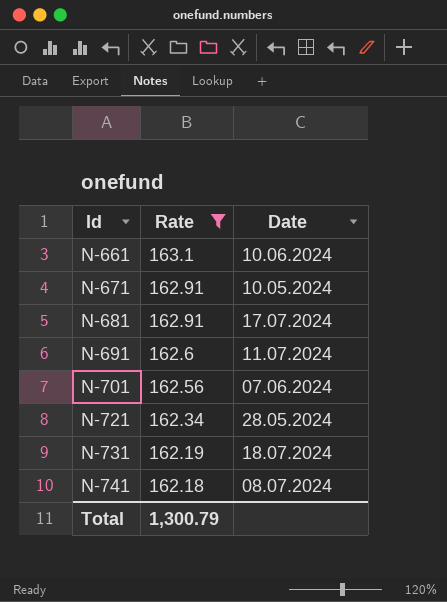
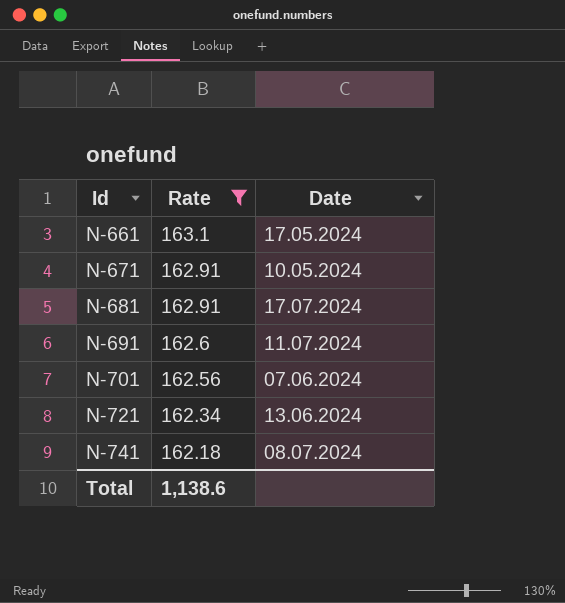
row N-731: 162.19 | 18.07.2024 -> none
N-661 | Date: 10.06.2024 -> 17.05.2024
N-721 | Date: 28.05.2024 -> 13.06.2024
Total | Rate: 1,300.79 -> 1,138.6

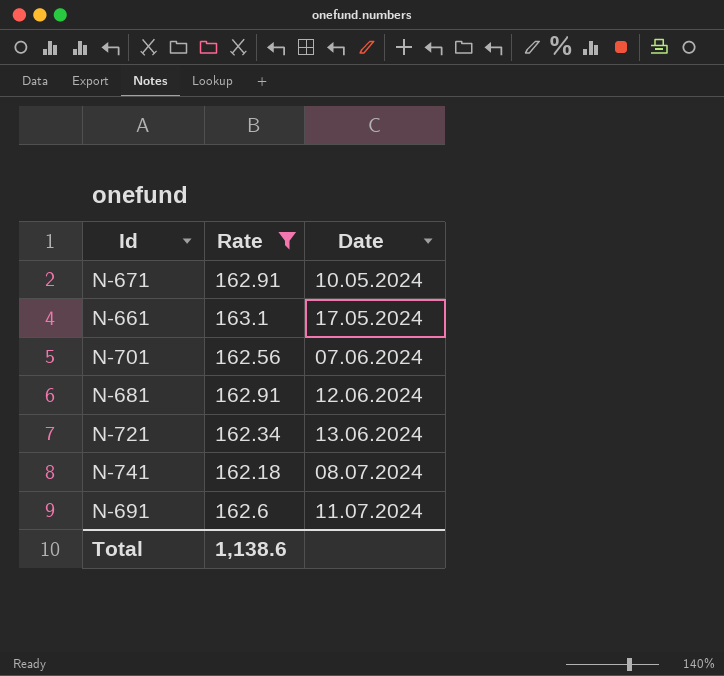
row order: Id ascending -> Date ascending
N-681 | Date: 17.07.2024 -> 12.06.2024

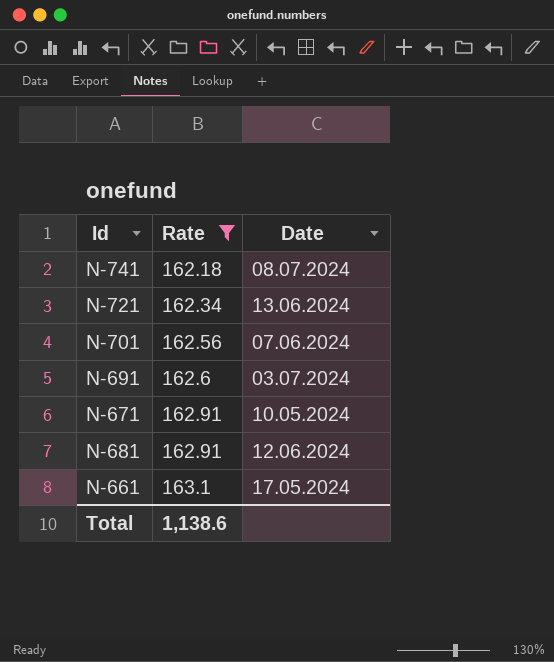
row order: Date ascending -> Rate ascending
N-691 | Date: 11.07.2024 -> 03.07.2024

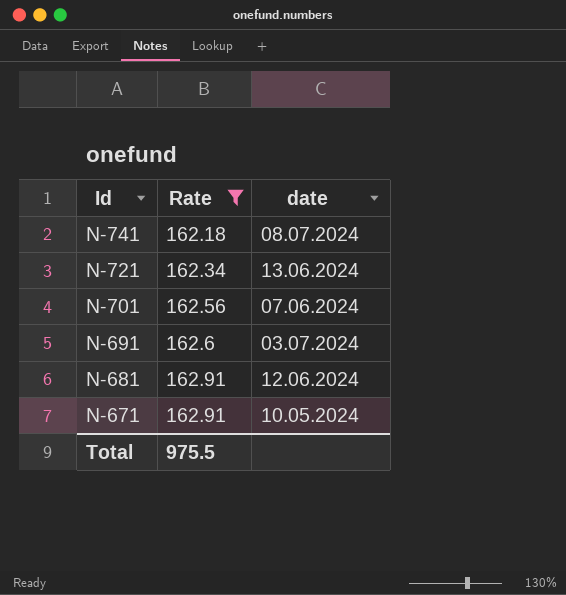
row order: Rate ascending -> Id descending
column name: Date -> date
row N-661: 163.1 | 17.05.2024 -> none
Total | Rate: 1,138.6 -> 975.5

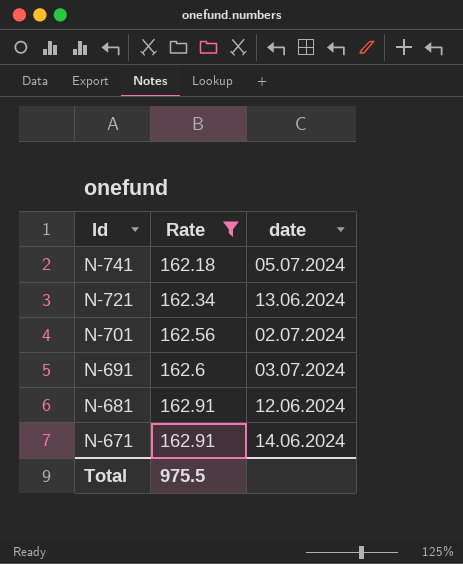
N-741 | date: 08.07.2024 -> 05.07.2024
N-701 | date: 07.06.2024 -> 02.07.2024
N-671 | date: 10.05.2024 -> 14.06.2024

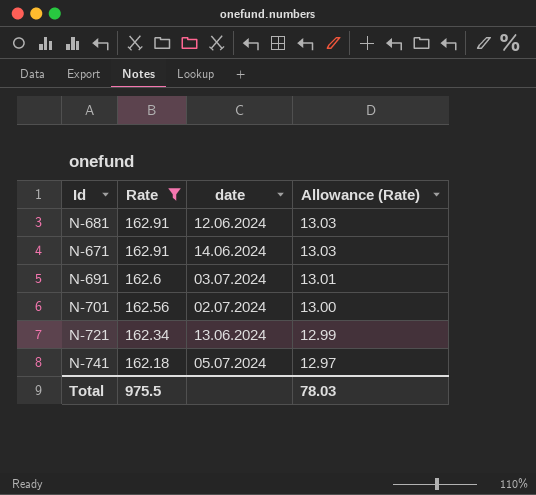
row order: Id descending -> Rate descending
column Allowance (Rate) | formula: none -> [Rate] * 0.08

